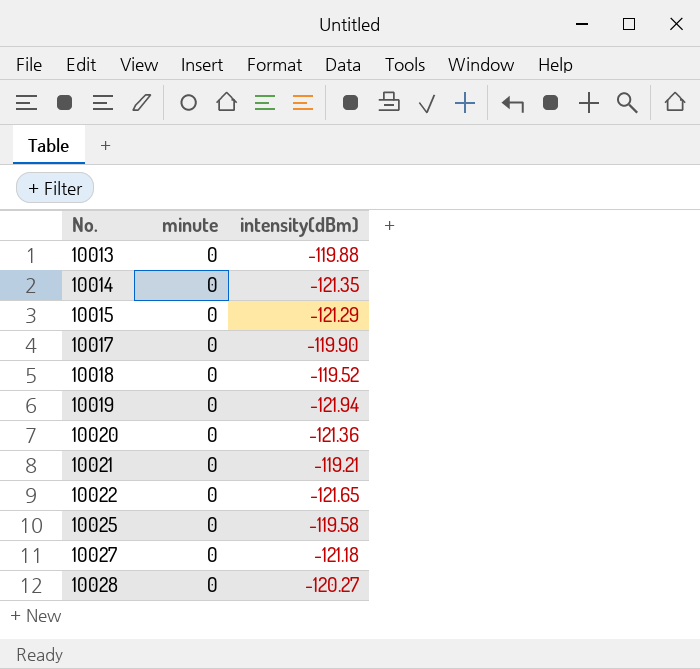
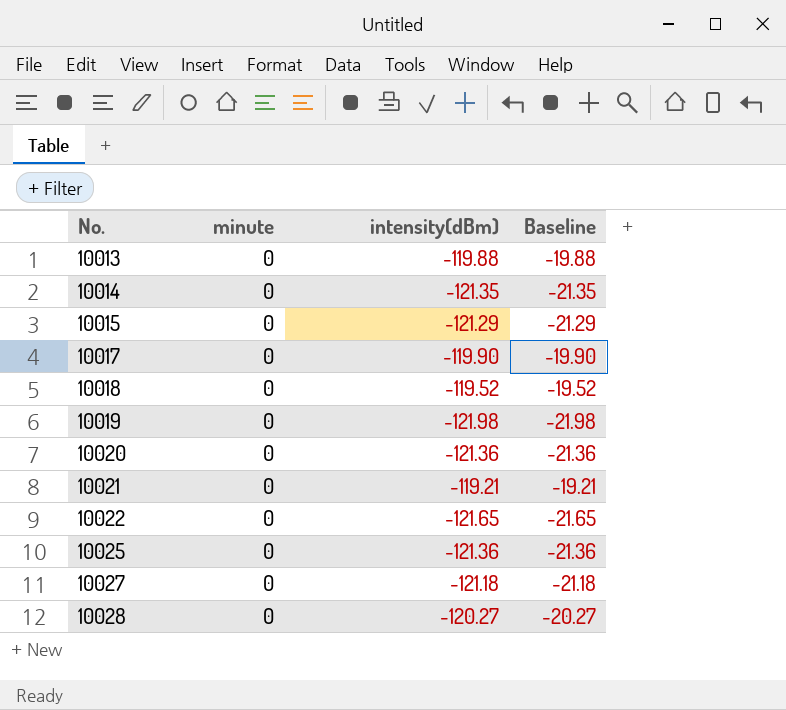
column Baseline | formula: none -> [intensity(dBm)] + 100
10019 | intensity(dBm): -121.94 -> -121.98
10025 | intensity(dBm): -119.58 -> -121.36

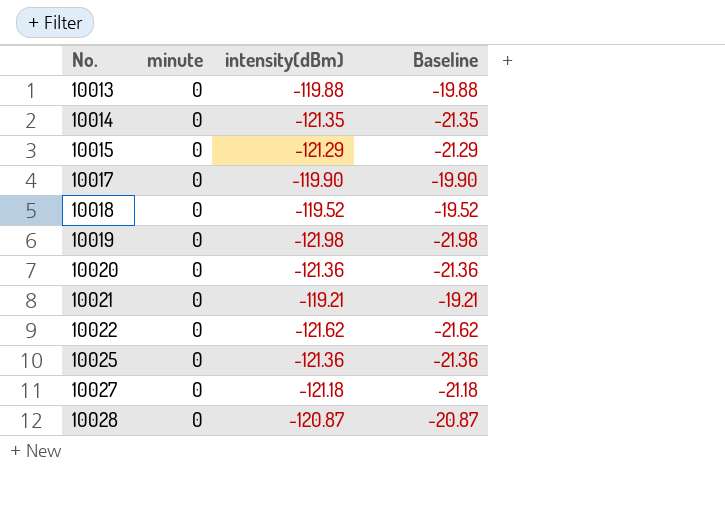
10022 | intensity(dBm): -121.65 -> -121.62
10022 | Baseline: -21.65 -> -21.62
10028 | intensity(dBm): -120.27 -> -120.87
10028 | Baseline: -20.27 -> -20.87

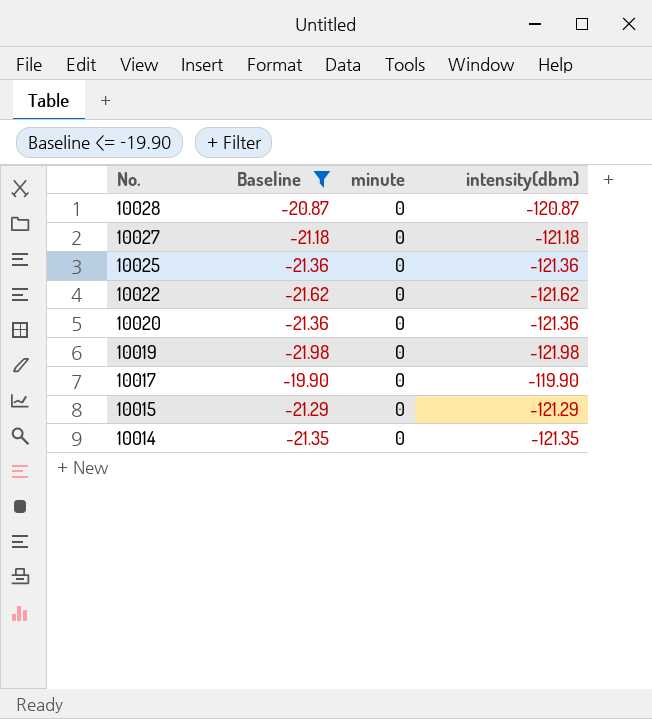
filter: none -> Baseline <= -19.90
row order: No. ascending -> No. descending
column Baseline | position: 4 -> 2
column name: intensity(dBm) -> intensity(dbm)

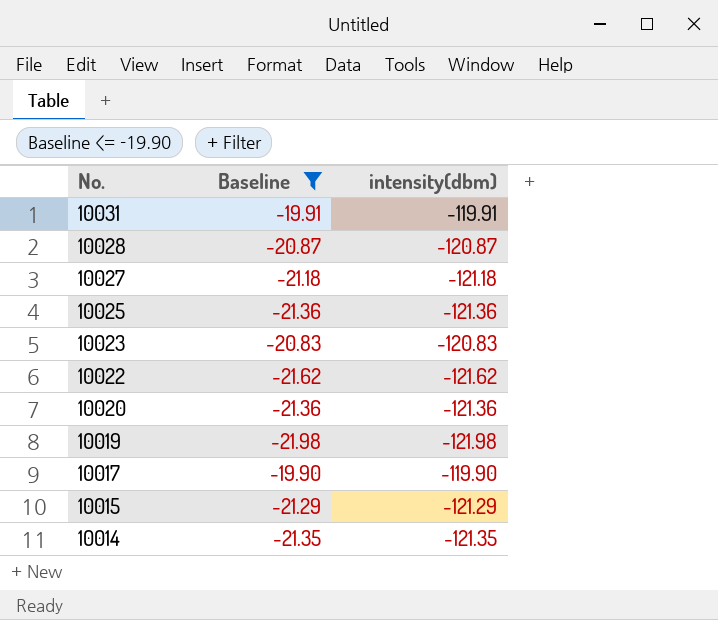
column minute | position: 3 -> none
row 10031: none -> -19.91 | -119.91
row 10023: none -> -20.83 | -120.83

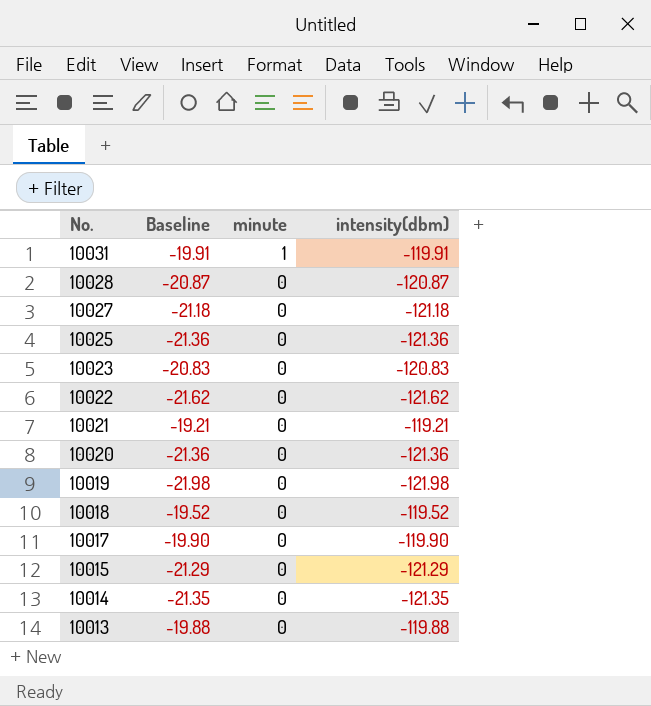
filter: Baseline <= -19.90 -> none
column minute | position: none -> 3

